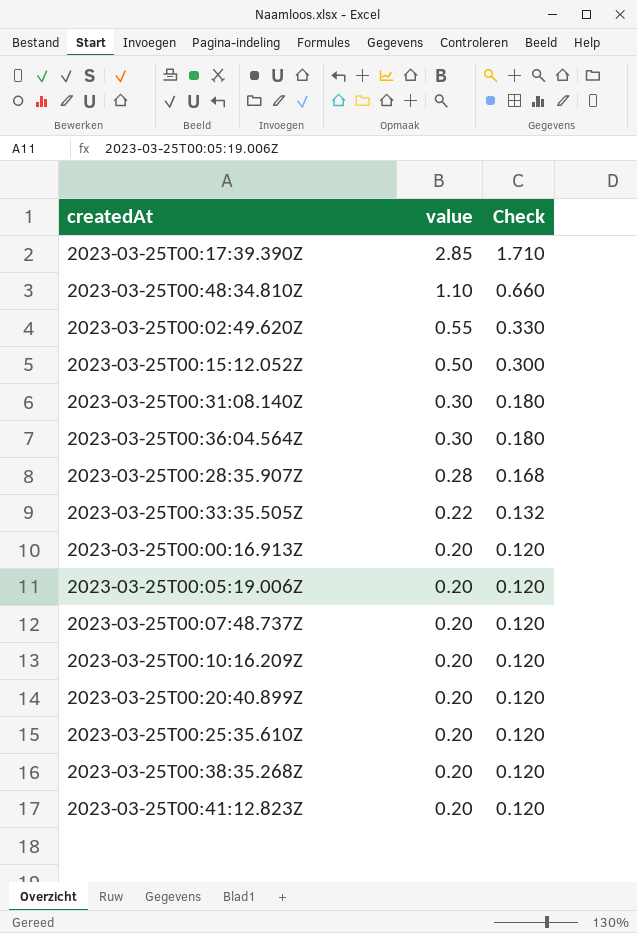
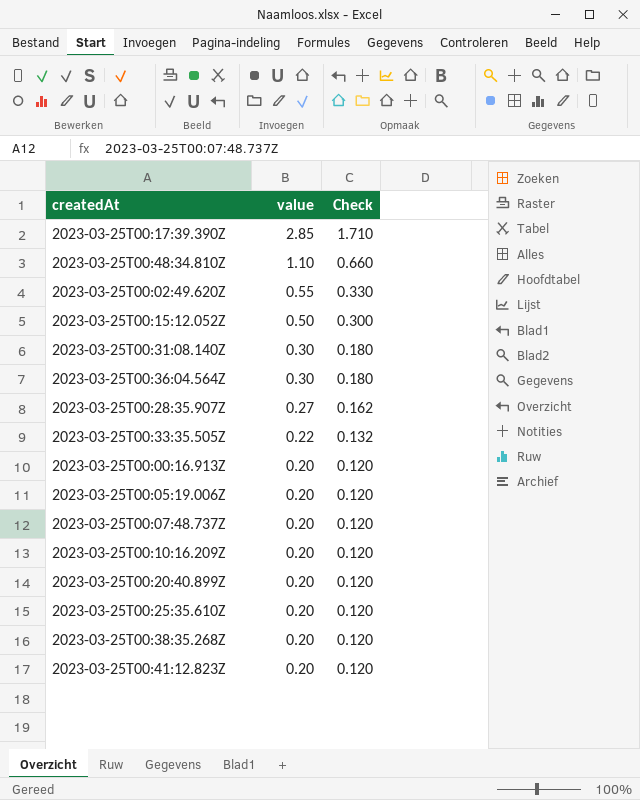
2023-03-25T00:28:35.907Z | value: 0.28 -> 0.27
2023-03-25T00:28:35.907Z | Check: 0.168 -> 0.162

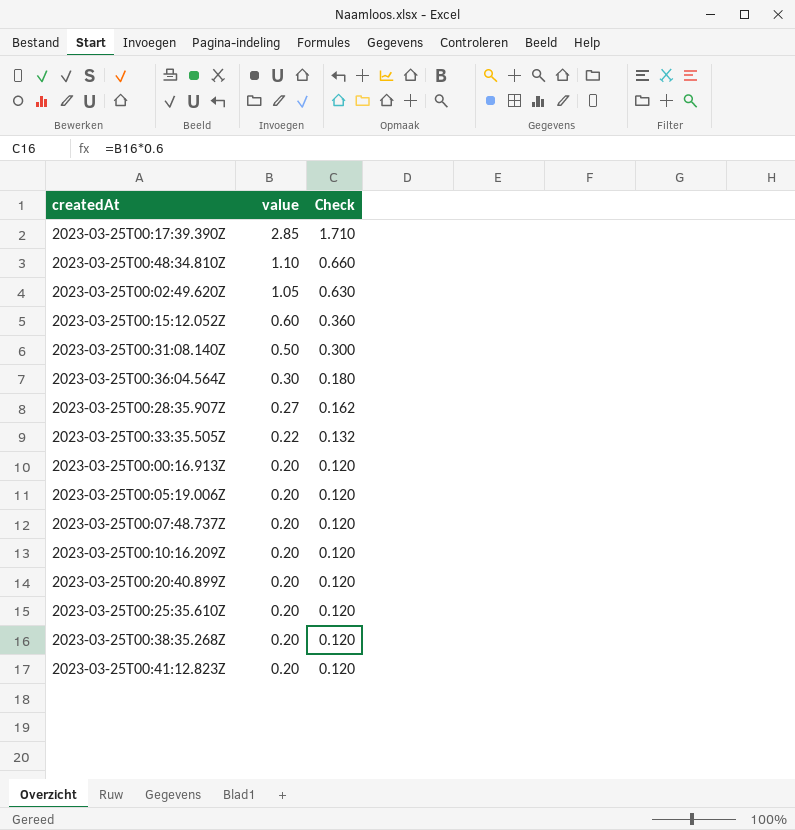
2023-03-25T00:02:49.620Z | value: 0.55 -> 1.05
2023-03-25T00:02:49.620Z | Check: 0.330 -> 0.630
2023-03-25T00:15:12.052Z | value: 0.50 -> 0.60
2023-03-25T00:15:12.052Z | Check: 0.300 -> 0.360
2023-03-25T00:31:08.140Z | value: 0.30 -> 0.50
2023-03-25T00:31:08.140Z | Check: 0.180 -> 0.300

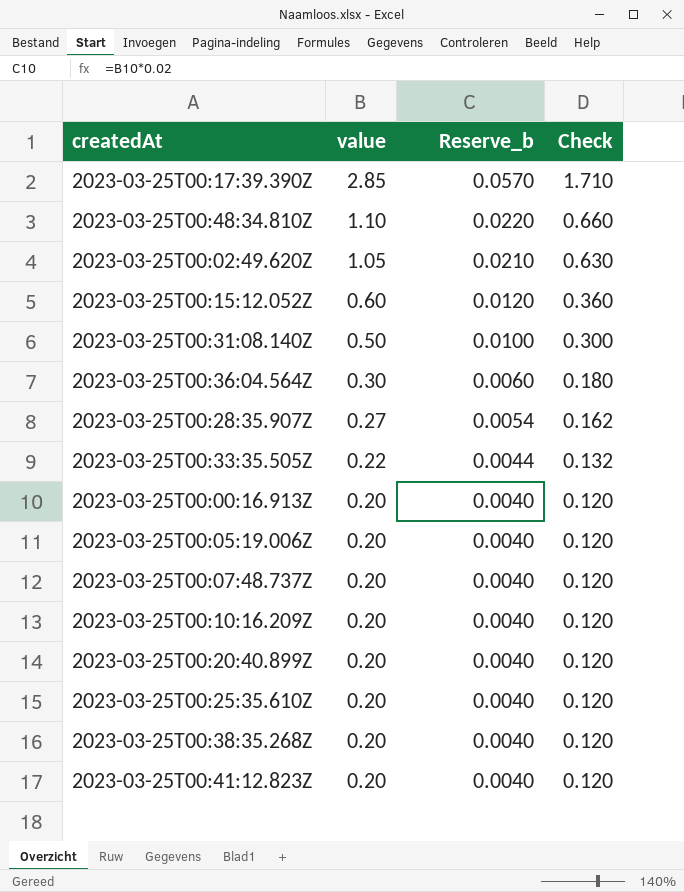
column Reserve_b | formula: none -> [value] * 0.02

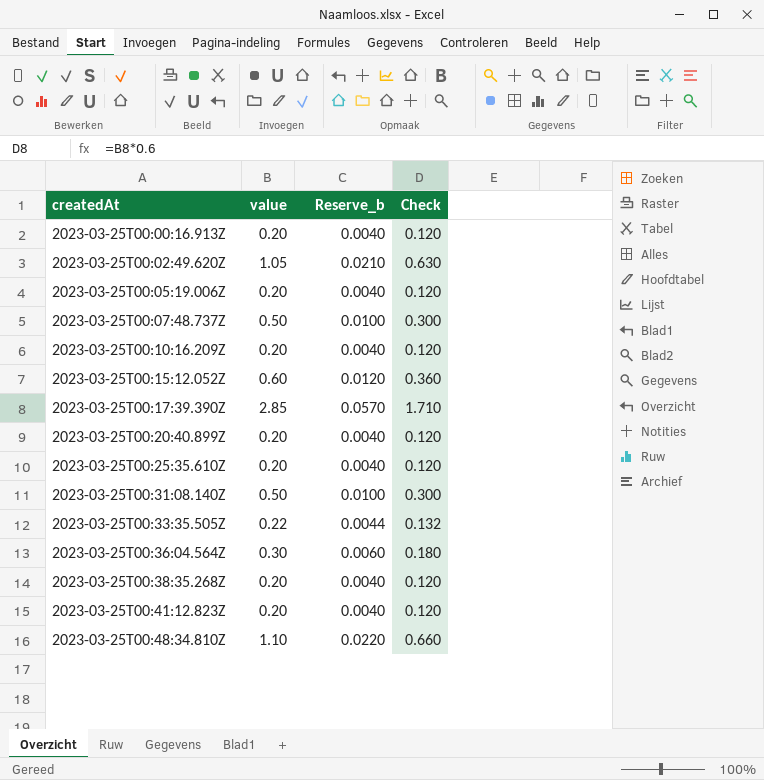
row order: value descending -> createdAt ascending
row 2023-03-25T00:28:35.907Z: 0.27 | 0.0054 | 0.162 -> none
2023-03-25T00:07:48.737Z | value: 0.20 -> 0.50
2023-03-25T00:07:48.737Z | Reserve_b: 0.0040 -> 0.0100
2023-03-25T00:07:48.737Z | Check: 0.120 -> 0.300

